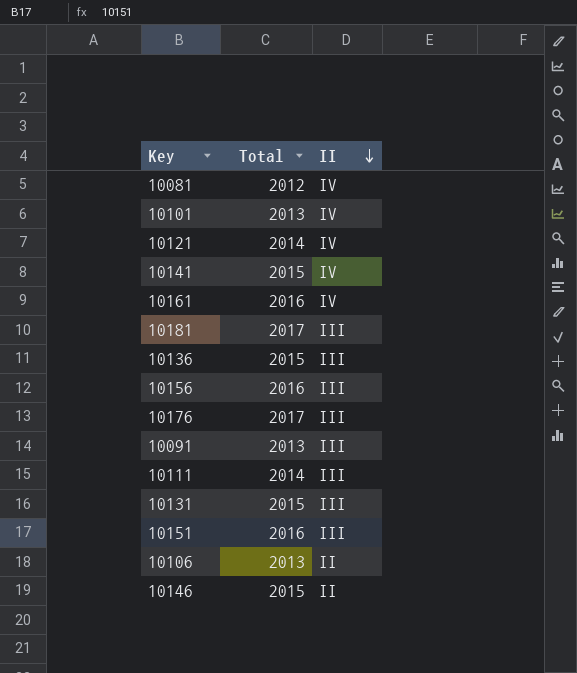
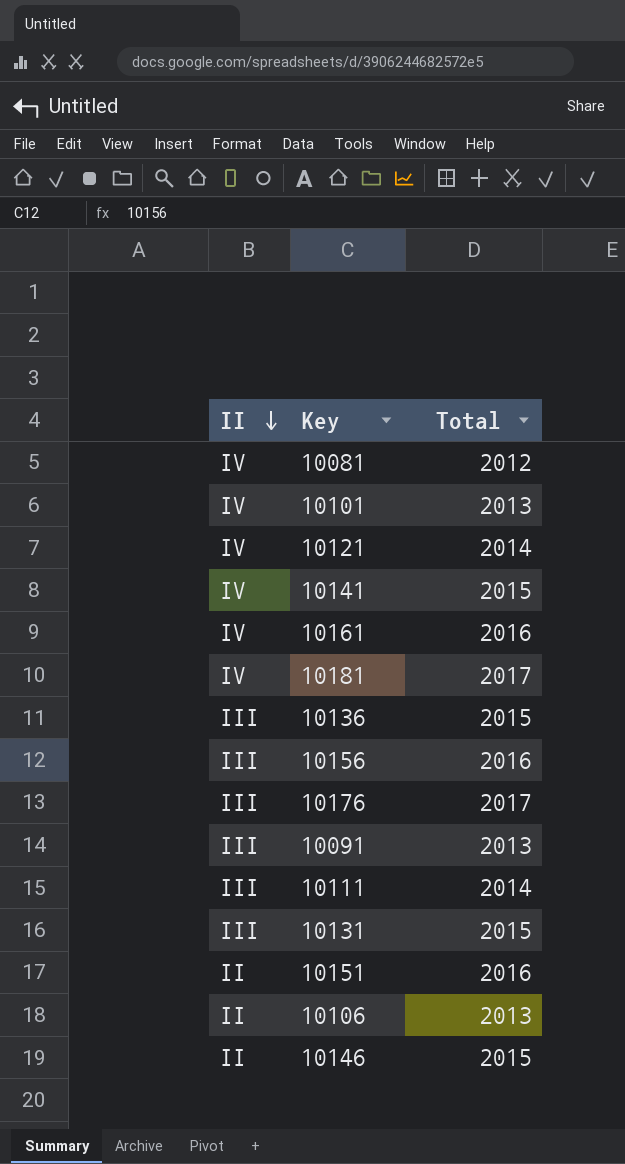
column II | position: 3 -> 1
10181 | II: III -> IV
10151 | II: III -> II

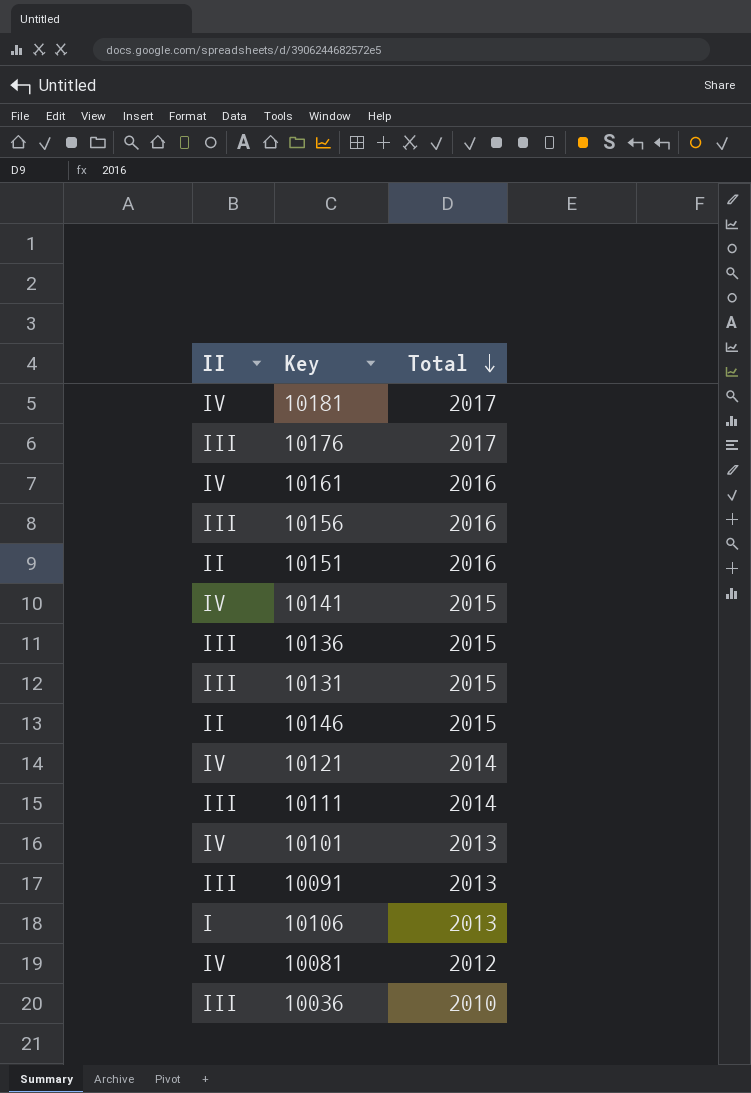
row order: II descending -> Total descending
10106 | II: II -> I
row 10036: none -> III | 2010

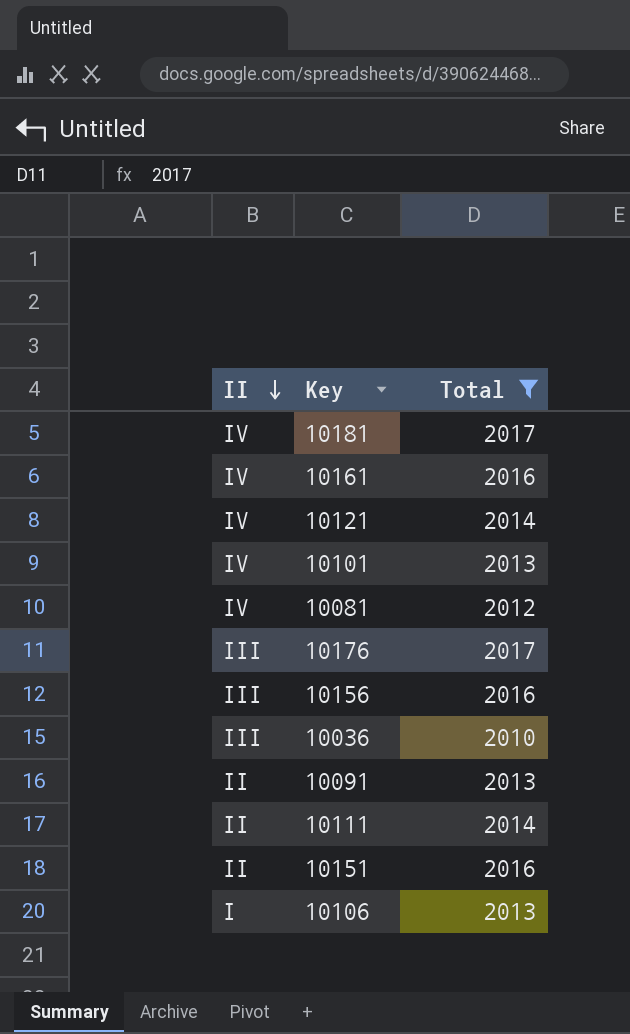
filter: none -> Total != 2015
row order: Total descending -> II descending
10091 | II: III -> II
10111 | II: III -> II

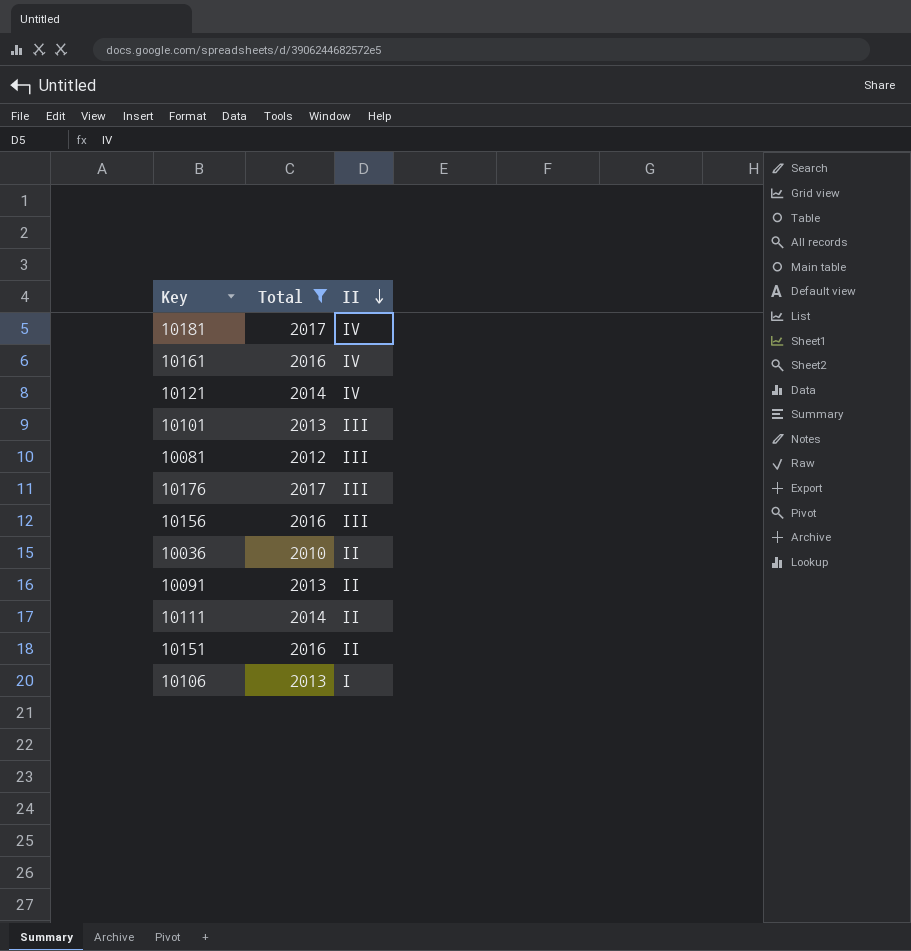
column II | position: 1 -> 3
10101 | II: IV -> III
10081 | II: IV -> III
10036 | II: III -> II

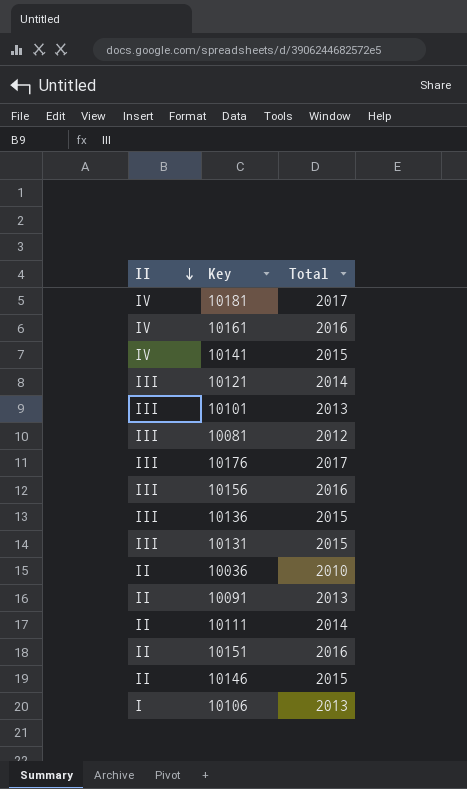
filter: Total != 2015 -> none
column II | position: 3 -> 1
10121 | II: IV -> III

